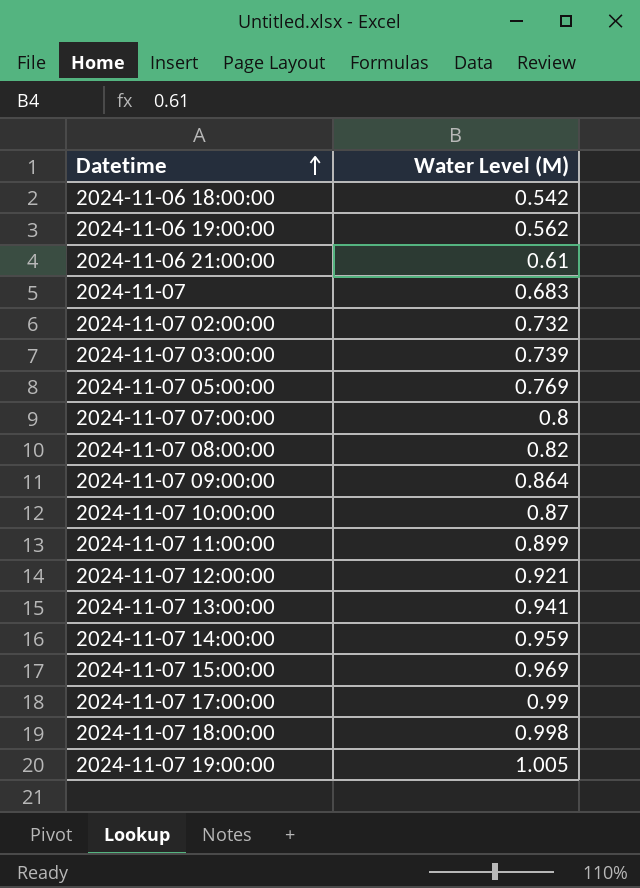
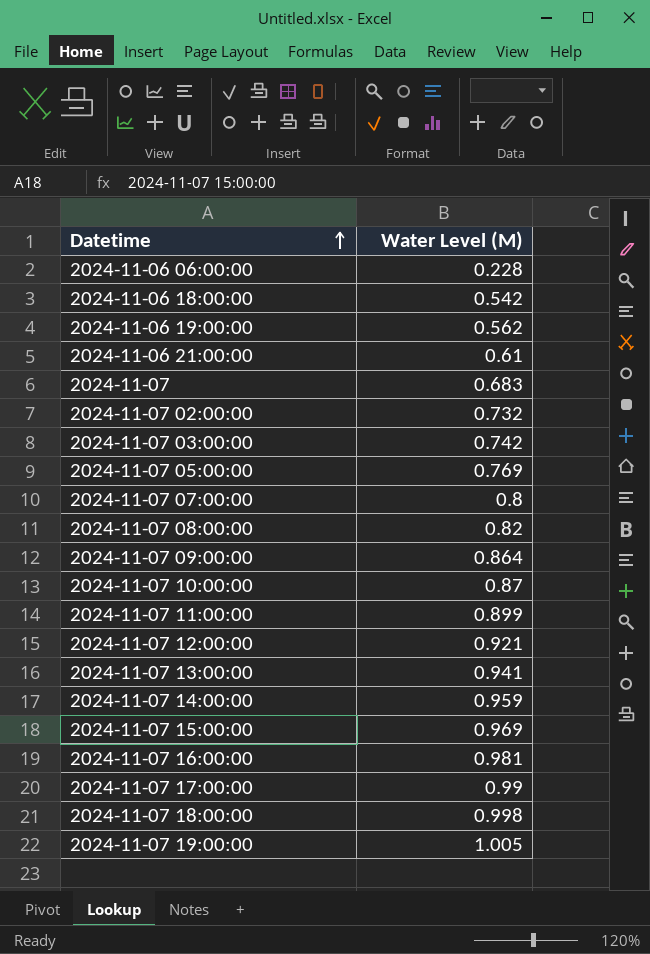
row 2024-11-06 06:00:00: none -> 0.228
2024-11-07 03:00:00 | Water Level (M): 0.739 -> 0.742
row 2024-11-07 16:00:00: none -> 0.981

